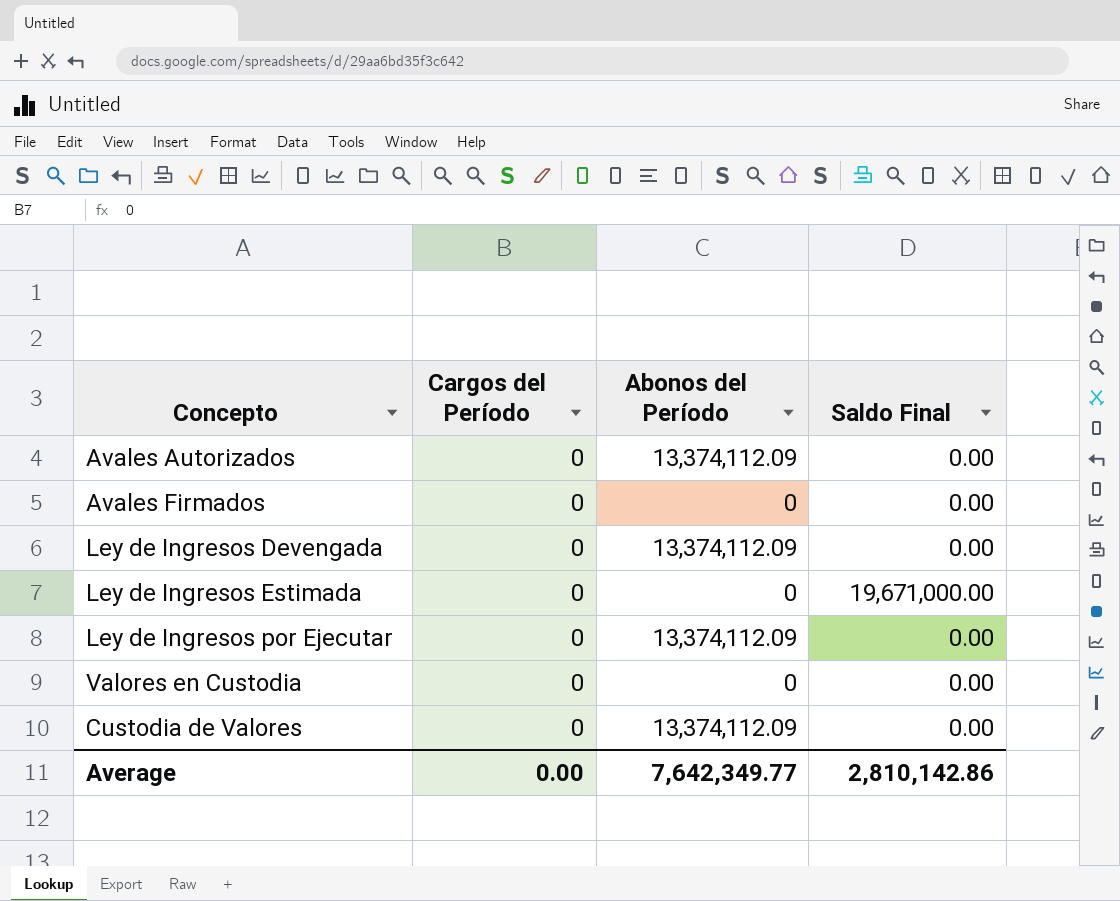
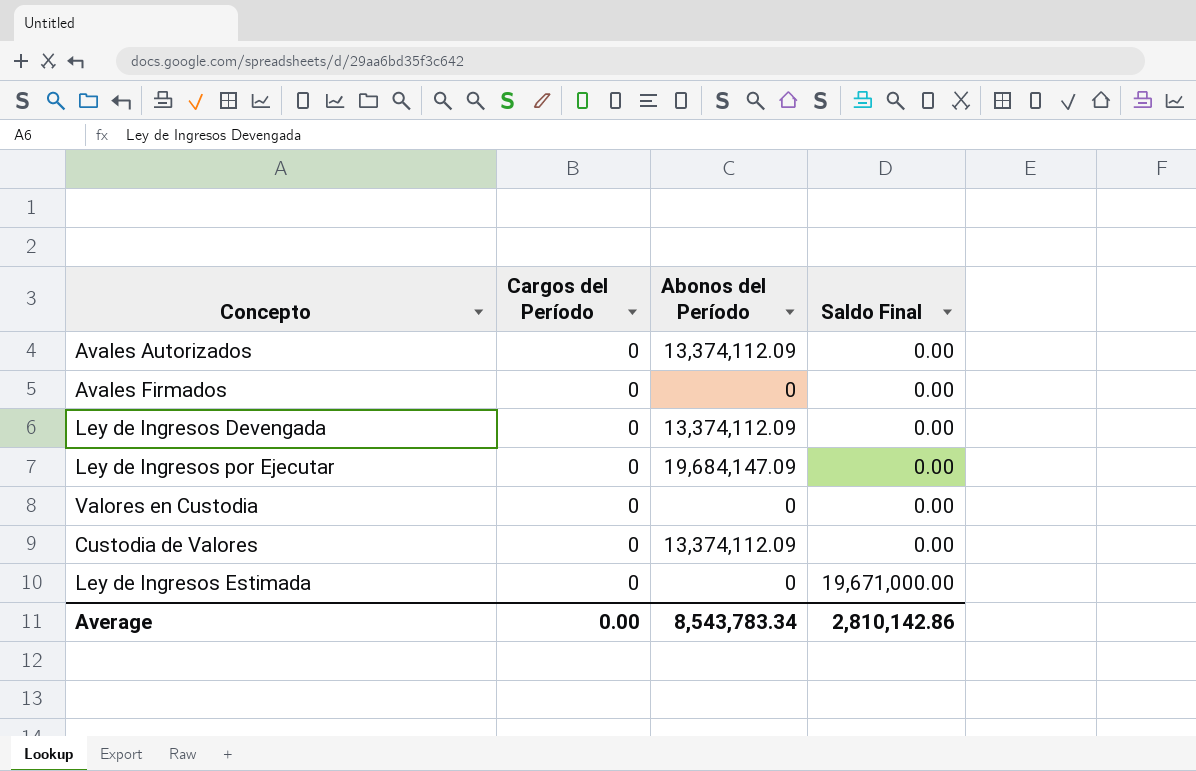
row order: none -> Saldo Final ascending
Ley de Ingresos por Ejecutar | Abonos del Período: 13,374,112.09 -> 19,684,147.09
Average | Abonos del Período: 7,642,349.77 -> 8,543,783.34

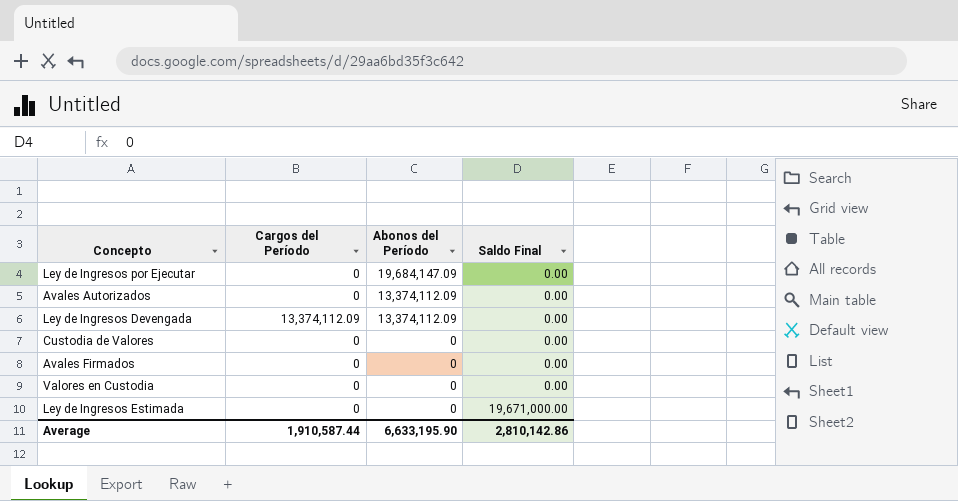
row order: Saldo Final ascending -> Abonos del Período descending
Ley de Ingresos Devengada | Cargos del Período: 0 -> 13,374,112.09
Custodia de Valores | Abonos del Período: 13,374,112.09 -> 0
Average | Cargos del Período: 0.00 -> 1,910,587.44
Average | Abonos del Período: 8,543,783.34 -> 6,633,195.90

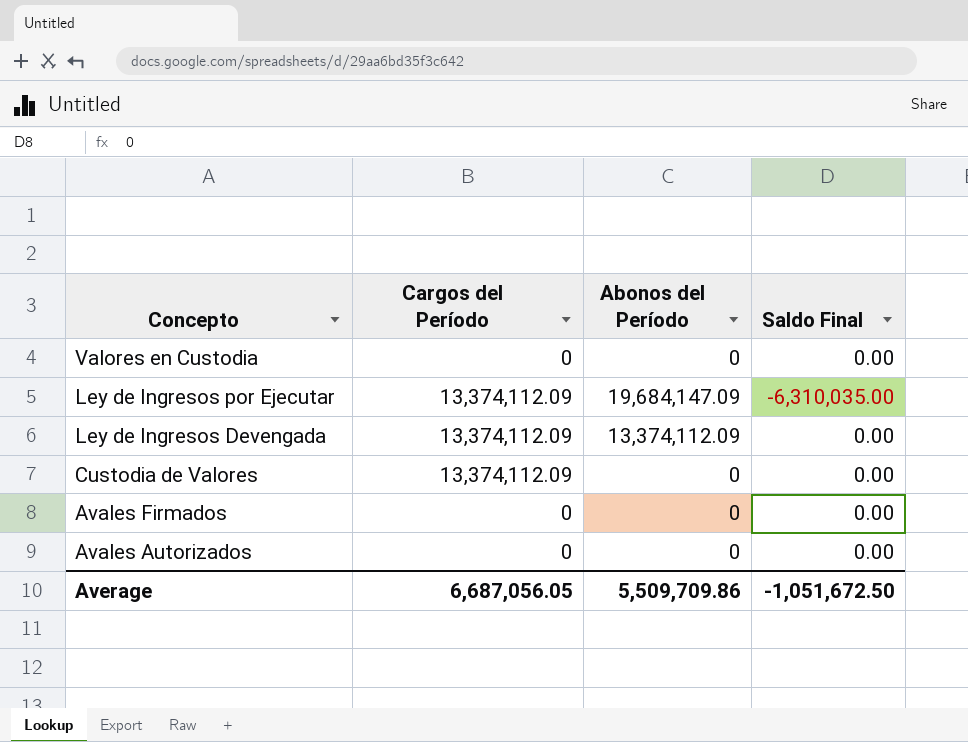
row order: Abonos del Período descending -> Concepto descending
row Ley de Ingresos Estimada: 0 | 0 | 19,671,000.00 -> none
Ley de Ingresos por Ejecutar | Cargos del Período: 0 -> 13,374,112.09
Ley de Ingresos por Ejecutar | Saldo Final: 0.00 -> -6,310,035.00
Custodia de Valores | Cargos del Período: 0 -> 13,374,112.09
Avales Autorizados | Abonos del Período: 13,374,112.09 -> 0
Average | Cargos del Período: 1,910,587.44 -> 6,687,056.05
Average | Abonos del Período: 6,633,195.90 -> 5,509,709.86
Average | Saldo Final: 2,810,142.86 -> -1,051,672.50

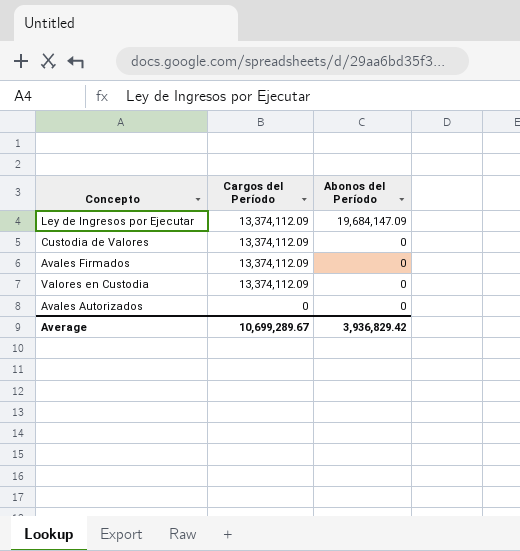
row order: Concepto descending -> Cargos del Período descending
column Saldo Final | position: 4 -> none
row Ley de Ingresos Devengada: 13,374,112.09 | 13,374,112.09 | 0.00 -> none
Avales Firmados | Cargos del Período: 0 -> 13,374,112.09
Valores en Custodia | Cargos del Período: 0 -> 13,374,112.09
Average | Cargos del Período: 6,687,056.05 -> 10,699,289.67
Average | Abonos del Período: 5,509,709.86 -> 3,936,829.42

